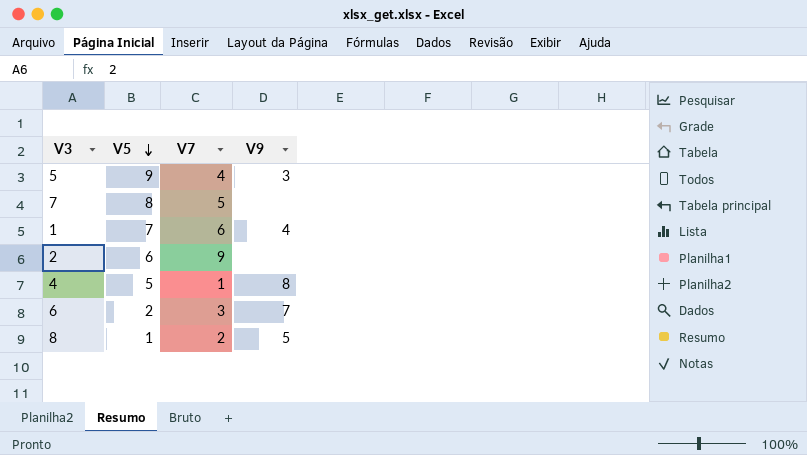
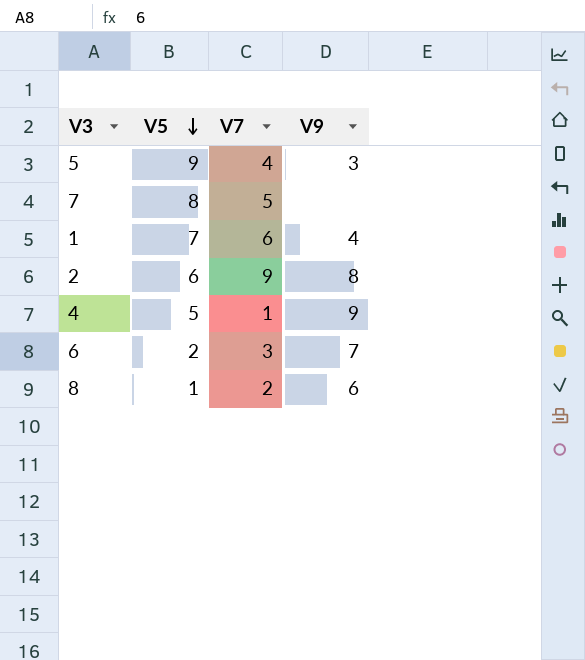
2 | V9: none -> 8
4 | V9: 8 -> 9
8 | V9: 5 -> 6

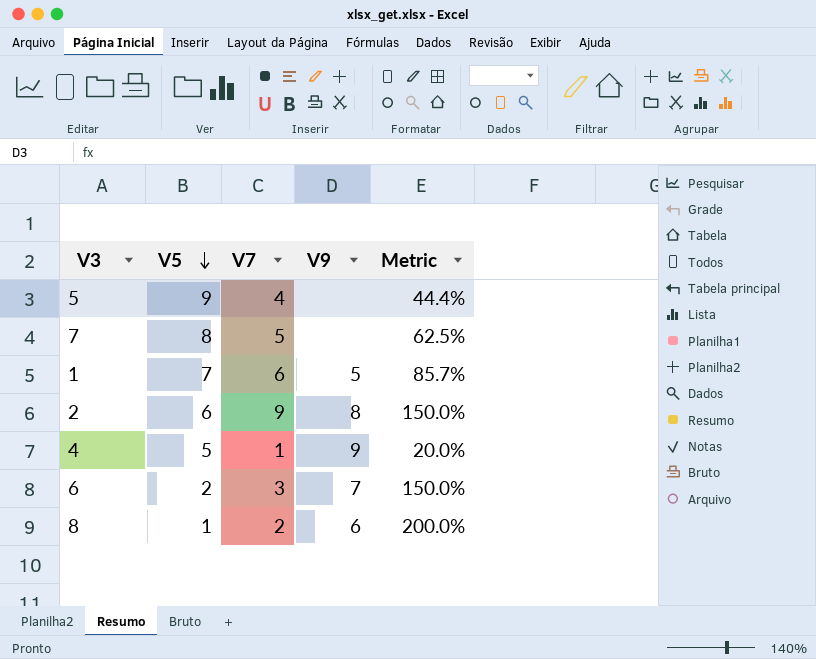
column Metric | formula: none -> [V7] / [V5]
5 | V9: 3 -> none
1 | V9: 4 -> 5

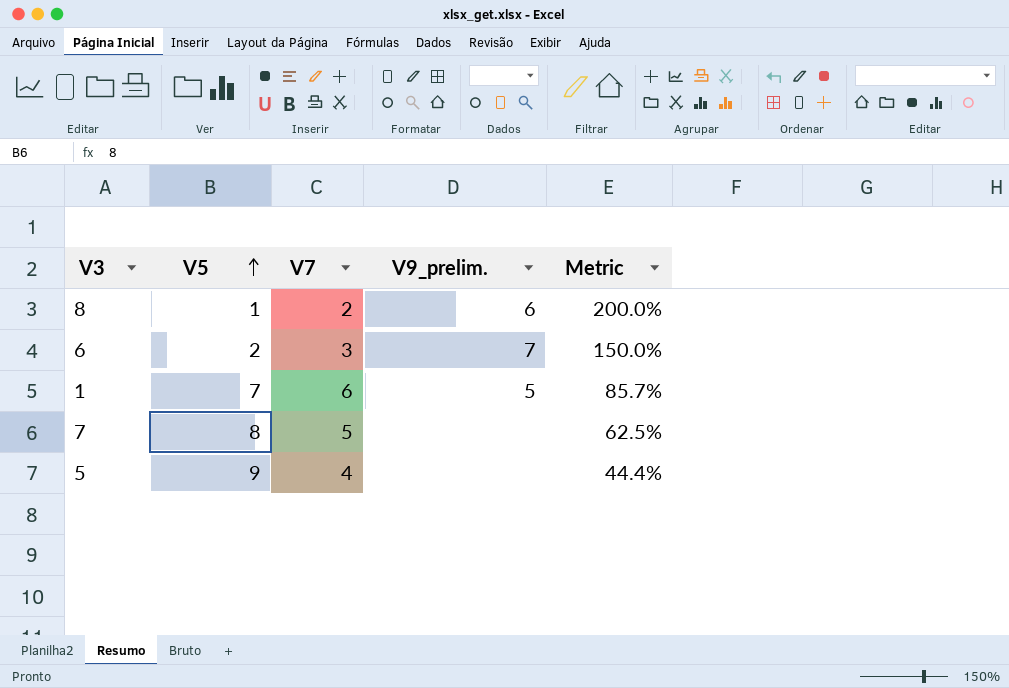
row order: V5 descending -> V5 ascending
column name: V9 -> V9_prelim.
row 2: 6 | 9 | 8 | 150.0% -> none
row 4: 5 | 1 | 9 | 20.0% -> none

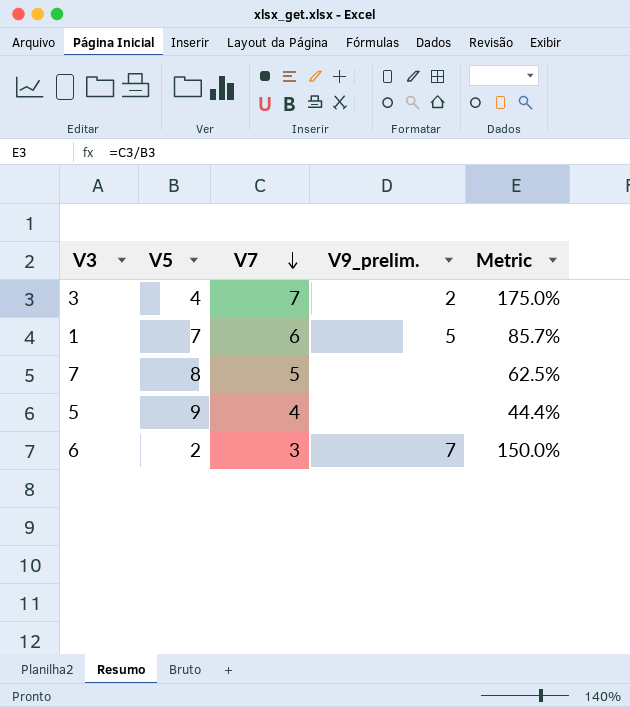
row order: V5 ascending -> V7 descending
row 8: 1 | 2 | 6 | 200.0% -> none
row 3: none -> 4 | 7 | 2 | 175.0%

